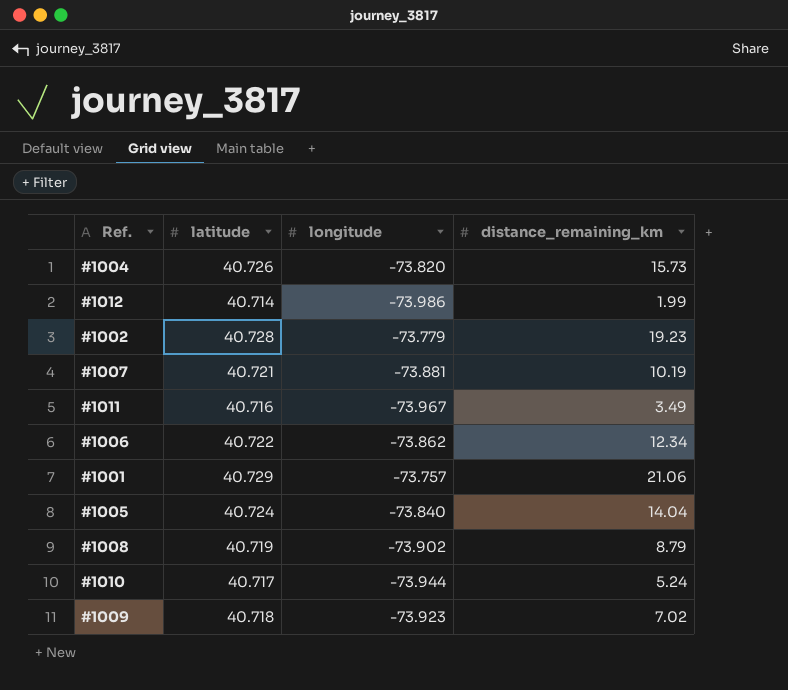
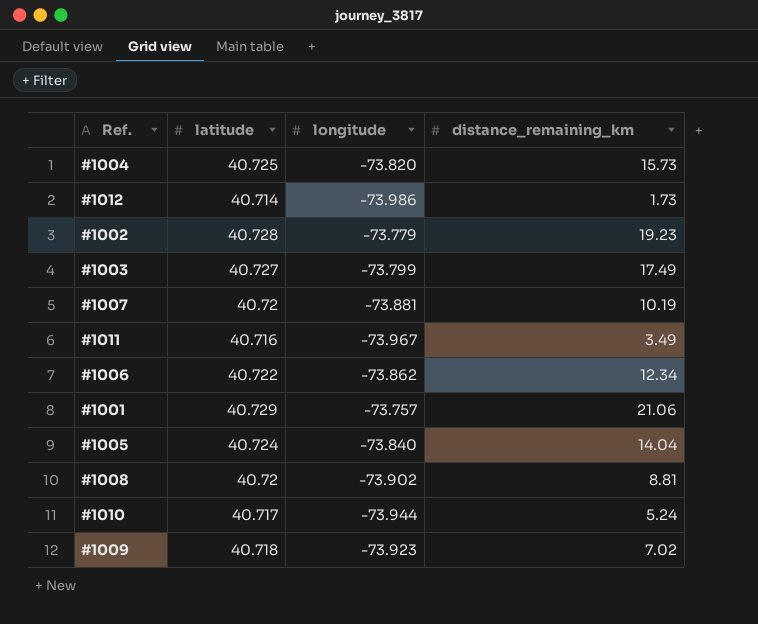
#1004 | latitude: 40.726 -> 40.725
#1012 | distance_remaining_km: 1.99 -> 1.73
row #1003: none -> 40.727 | -73.799 | 17.49
#1007 | latitude: 40.721 -> 40.72
#1008 | latitude: 40.719 -> 40.72
#1008 | distance_remaining_km: 8.79 -> 8.81

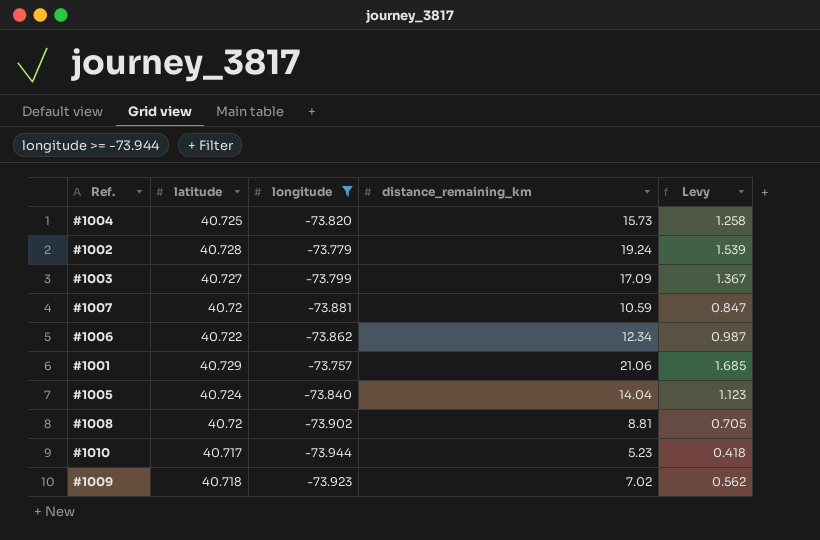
filter: none -> longitude >= -73.944
column Levy | formula: none -> [distance_remaining_km] * 0.08
#1002 | distance_remaining_km: 19.23 -> 19.24
#1003 | distance_remaining_km: 17.49 -> 17.09
#1007 | distance_remaining_km: 10.19 -> 10.59
#1010 | distance_remaining_km: 5.24 -> 5.23

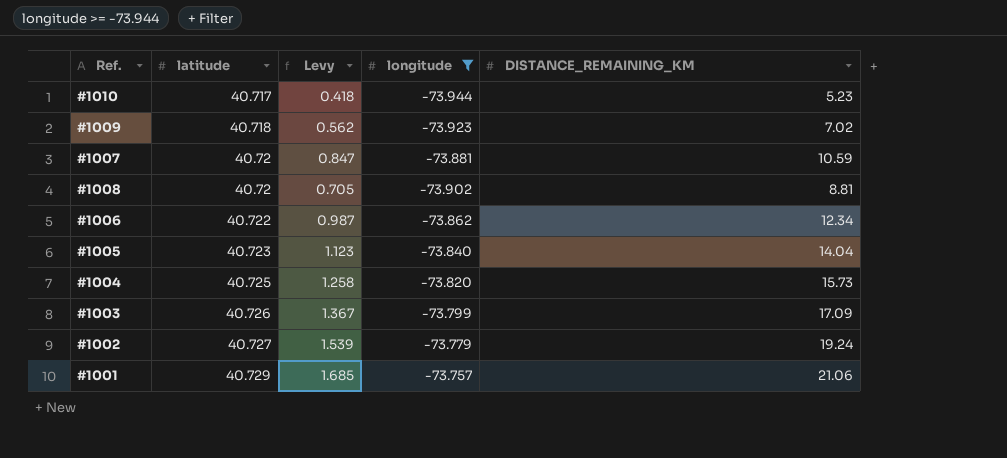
row order: none -> latitude ascending
column Levy | position: 5 -> 3
column name: distance_remaining_km -> DISTANCE_REMAINING_KM
#1005 | latitude: 40.724 -> 40.723
#1003 | latitude: 40.727 -> 40.726
#1002 | latitude: 40.728 -> 40.727

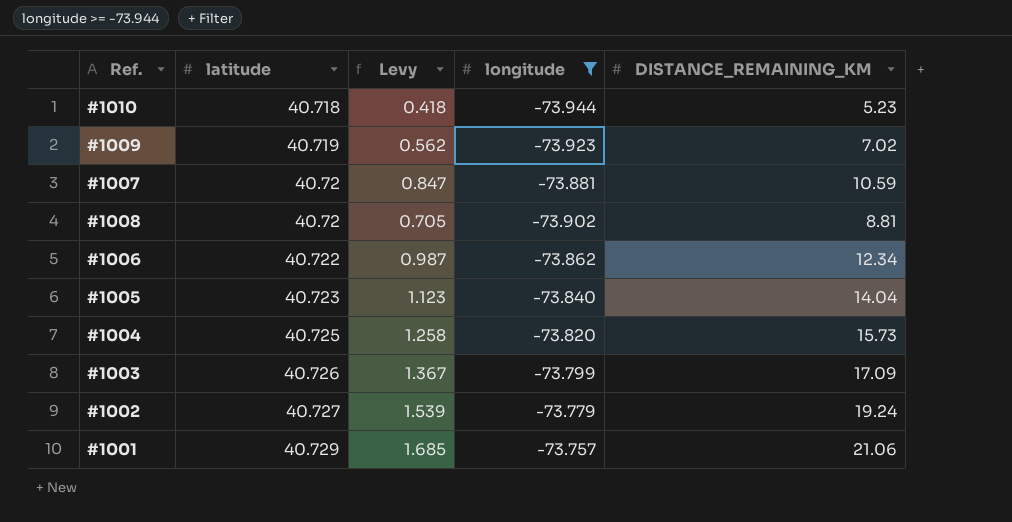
#1010 | latitude: 40.717 -> 40.718
#1009 | latitude: 40.718 -> 40.719

